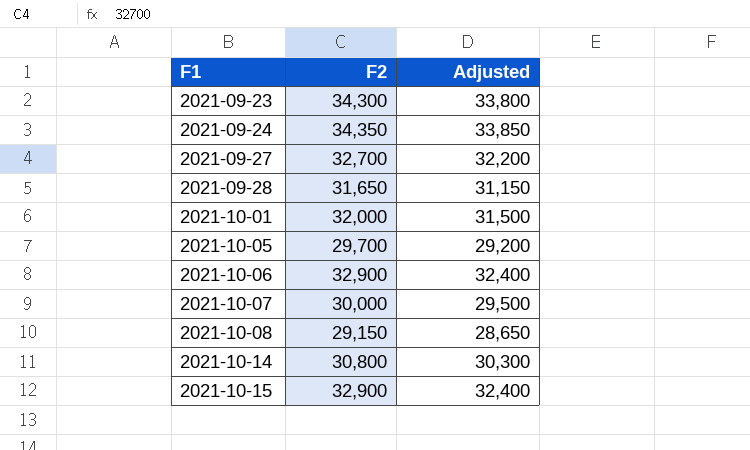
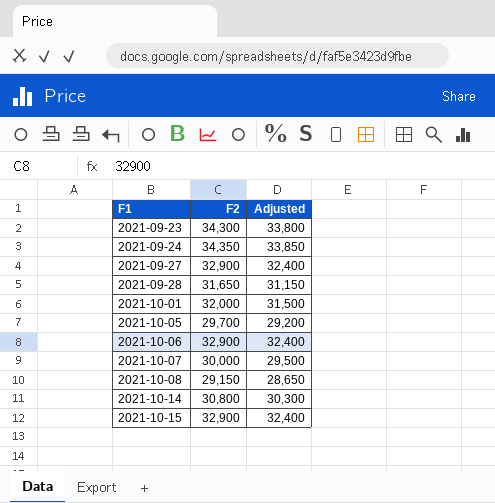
2021-09-27 | F2: 32,700 -> 32,900
2021-09-27 | Adjusted: 32,200 -> 32,400

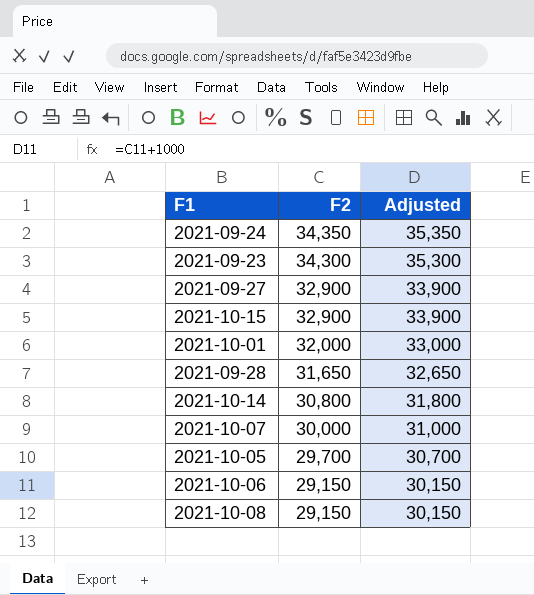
row order: F1 ascending -> F2 descending
column Adjusted | formula: [F2] - 500 -> [F2] + 1000
2021-10-06 | F2: 32,900 -> 29,150

